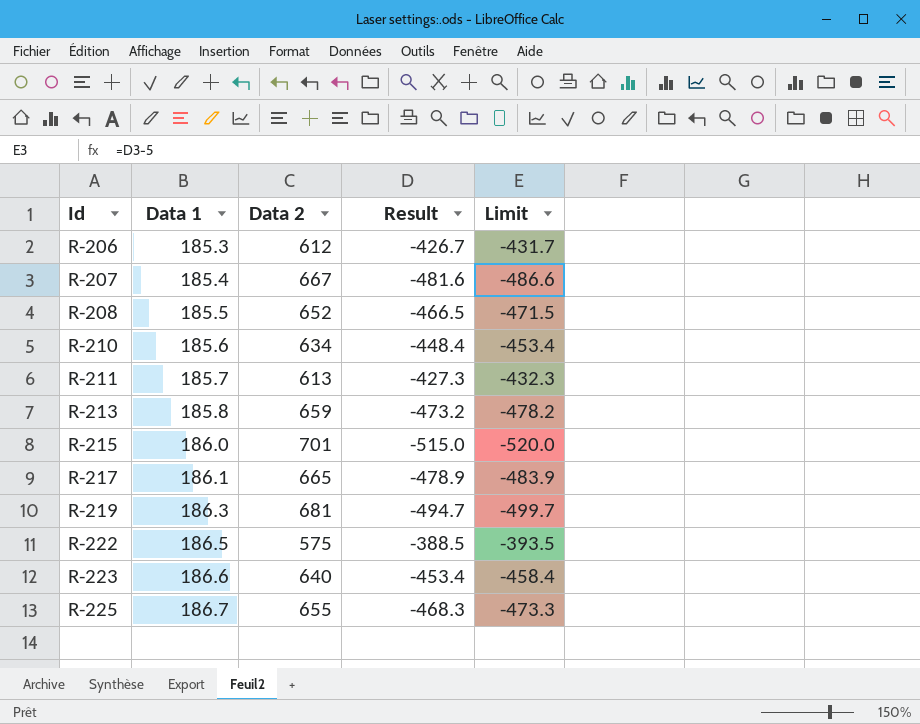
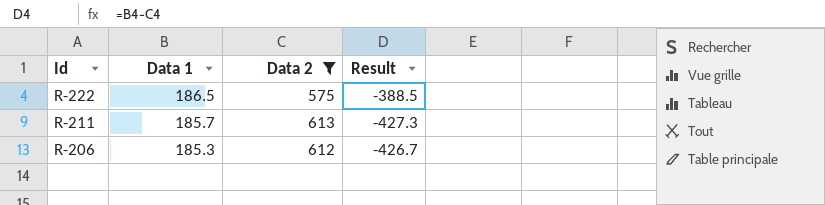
filter: none -> Data 2 <= 613
row order: Id ascending -> Id descending
column Limit | formula: [Result] - 5 -> none

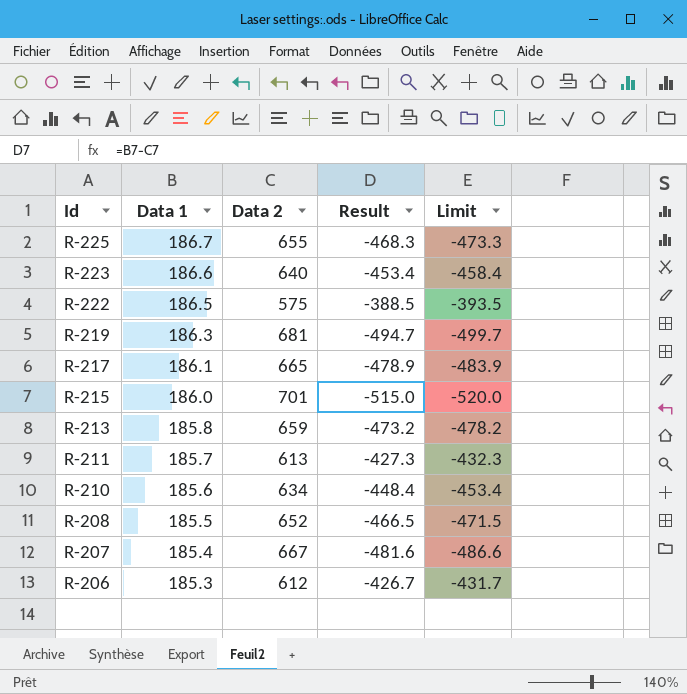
filter: Data 2 <= 613 -> none
column Limit | formula: none -> [Result] - 5

